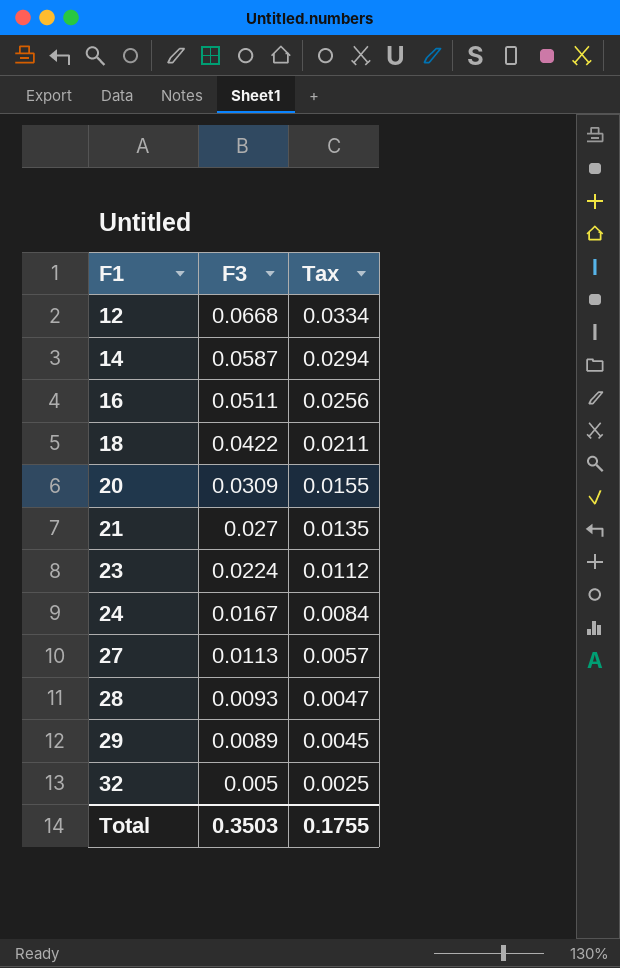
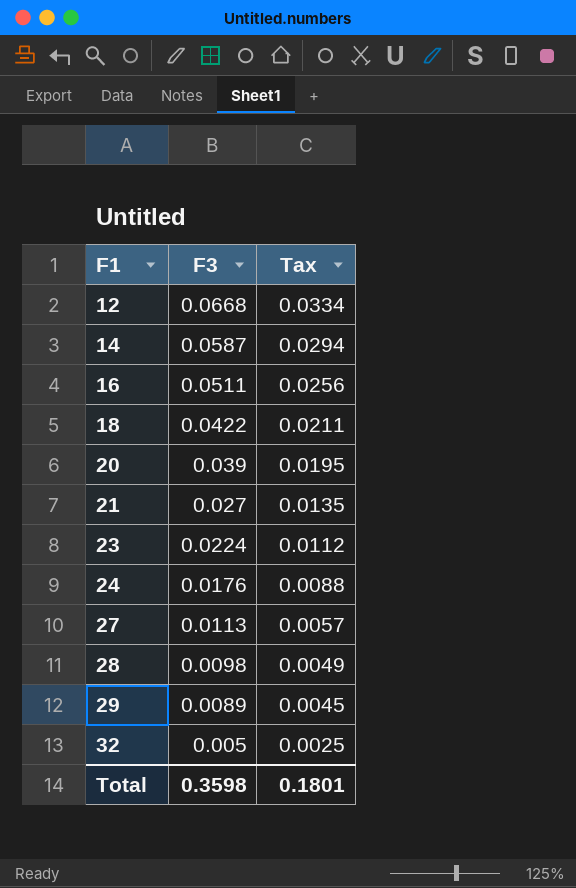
20 | F3: 0.0309 -> 0.039
20 | Tax: 0.0155 -> 0.0195
24 | F3: 0.0167 -> 0.0176
24 | Tax: 0.0084 -> 0.0088
28 | F3: 0.0093 -> 0.0098
28 | Tax: 0.0047 -> 0.0049
Total | F3: 0.3503 -> 0.3598
Total | Tax: 0.1755 -> 0.1801

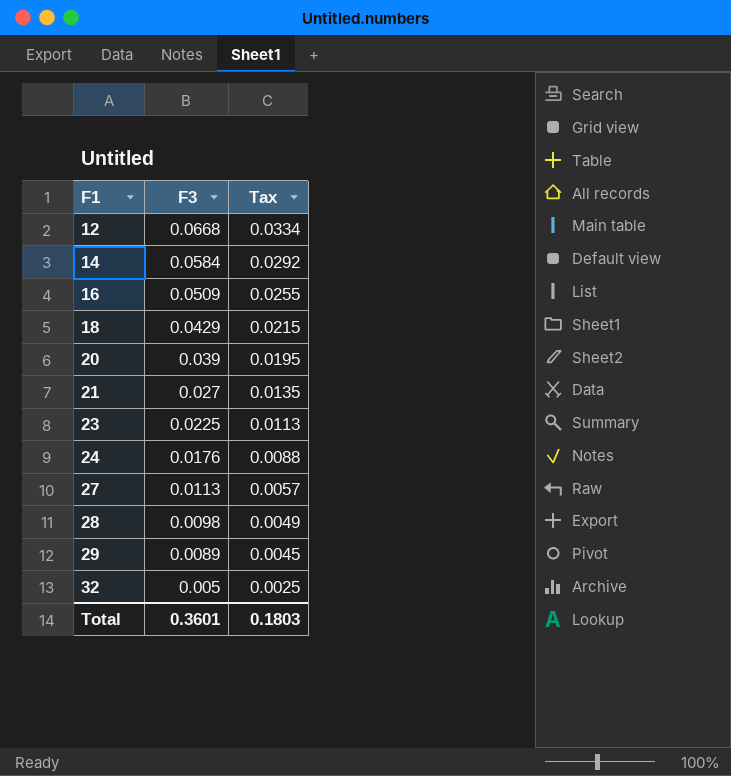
14 | F3: 0.0587 -> 0.0584
14 | Tax: 0.0294 -> 0.0292
16 | F3: 0.0511 -> 0.0509
16 | Tax: 0.0256 -> 0.0255
18 | F3: 0.0422 -> 0.0429
18 | Tax: 0.0211 -> 0.0215
23 | F3: 0.0224 -> 0.0225
23 | Tax: 0.0112 -> 0.0113
Total | F3: 0.3598 -> 0.3601
Total | Tax: 0.1801 -> 0.1803

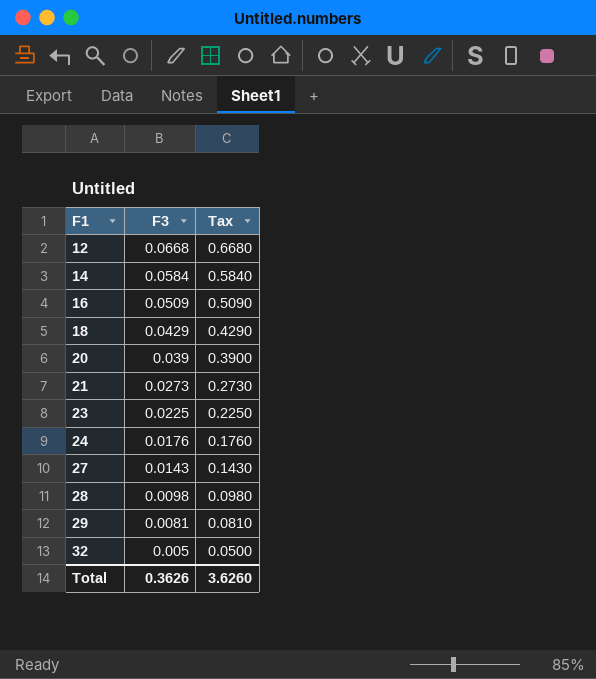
column Tax | formula: [F3] * 0.5 -> [F3] * 10
21 | F3: 0.027 -> 0.0273
27 | F3: 0.0113 -> 0.0143
29 | F3: 0.0089 -> 0.0081
Total | F3: 0.3601 -> 0.3626
Total | Tax: 0.1803 -> 3.6260

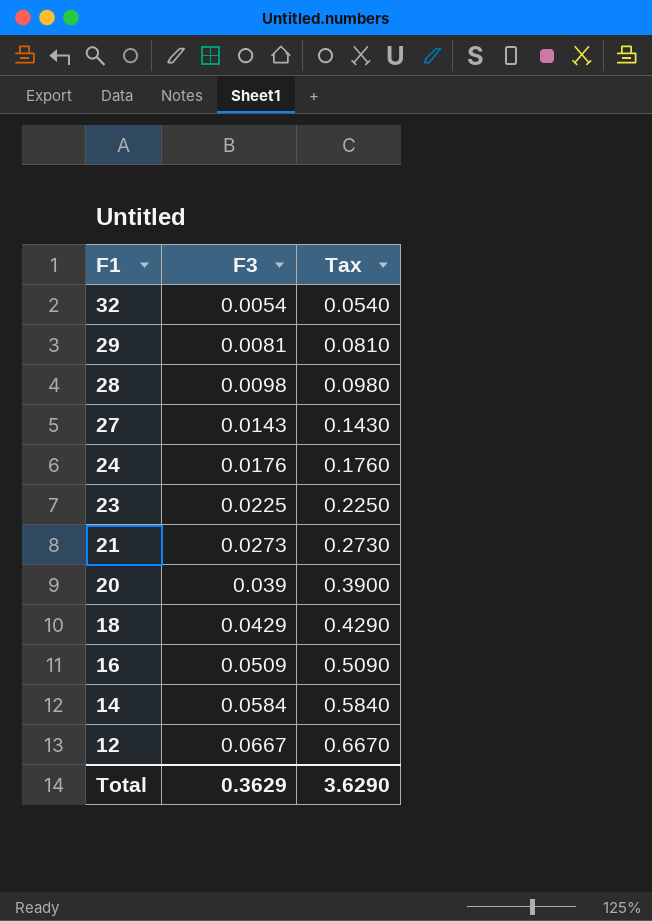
row order: F1 ascending -> F1 descending
32 | F3: 0.005 -> 0.0054
32 | Tax: 0.0500 -> 0.0540
12 | F3: 0.0668 -> 0.0667
12 | Tax: 0.6680 -> 0.6670
Total | F3: 0.3626 -> 0.3629
Total | Tax: 3.6260 -> 3.6290

